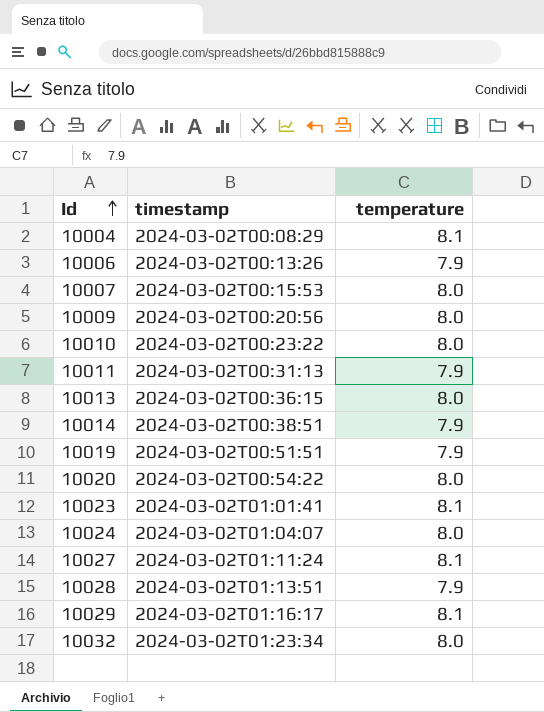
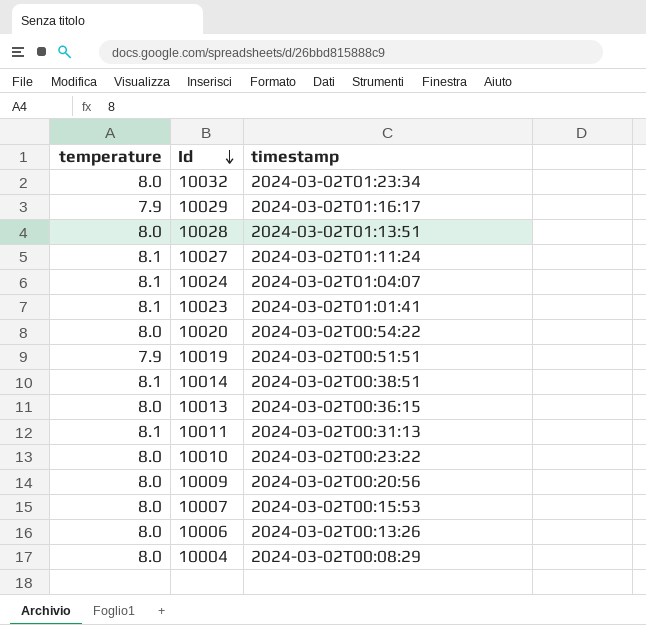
row order: Id ascending -> Id descending
column temperature | position: 3 -> 1
10029 | temperature: 8.1 -> 7.9
10028 | temperature: 7.9 -> 8.0
10024 | temperature: 8.0 -> 8.1
10014 | temperature: 7.9 -> 8.1
10011 | temperature: 7.9 -> 8.1
10006 | temperature: 7.9 -> 8.0
10004 | temperature: 8.1 -> 8.0

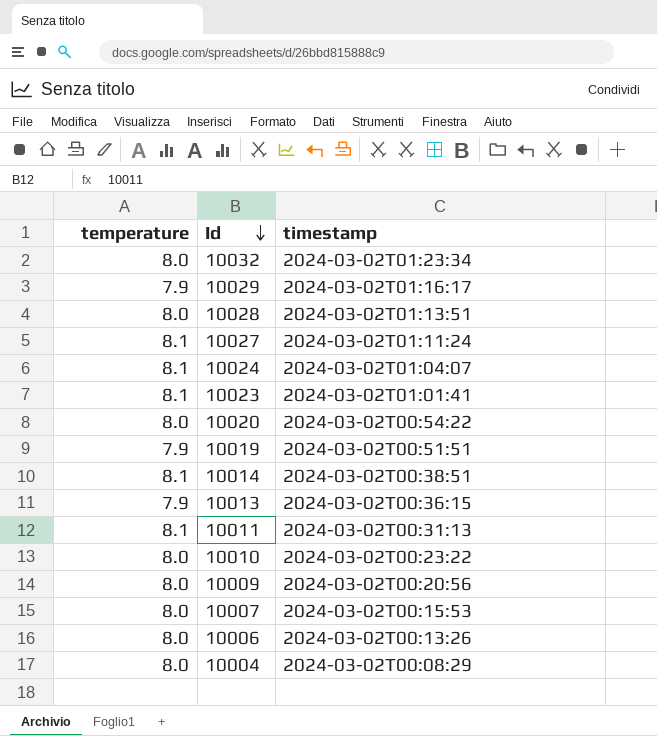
10013 | temperature: 8.0 -> 7.9

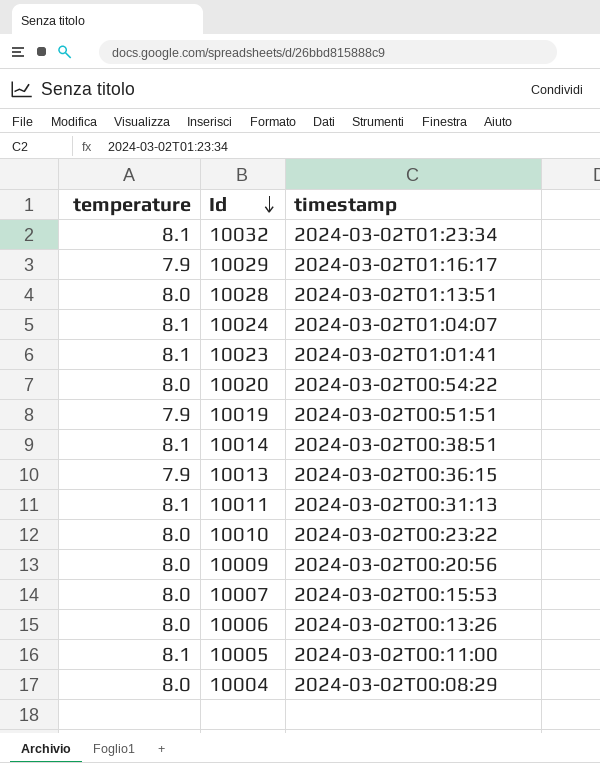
row 10027: 8.1 | 2024-03-02T01:11:24 -> none
10032 | temperature: 8.0 -> 8.1
row 10005: none -> 8.1 | 2024-03-02T00:11:00

